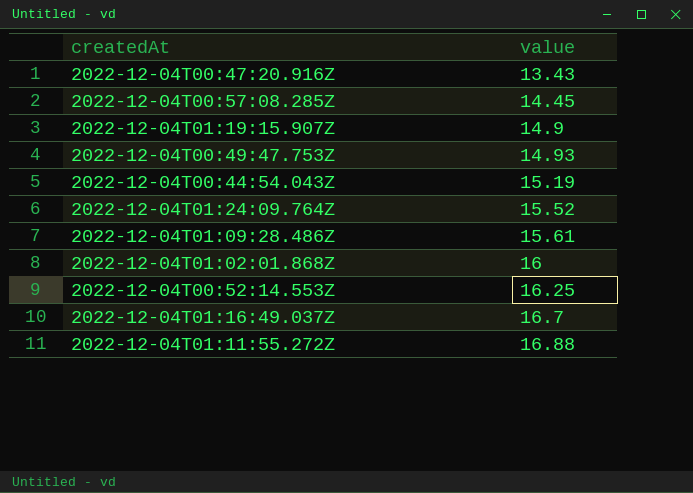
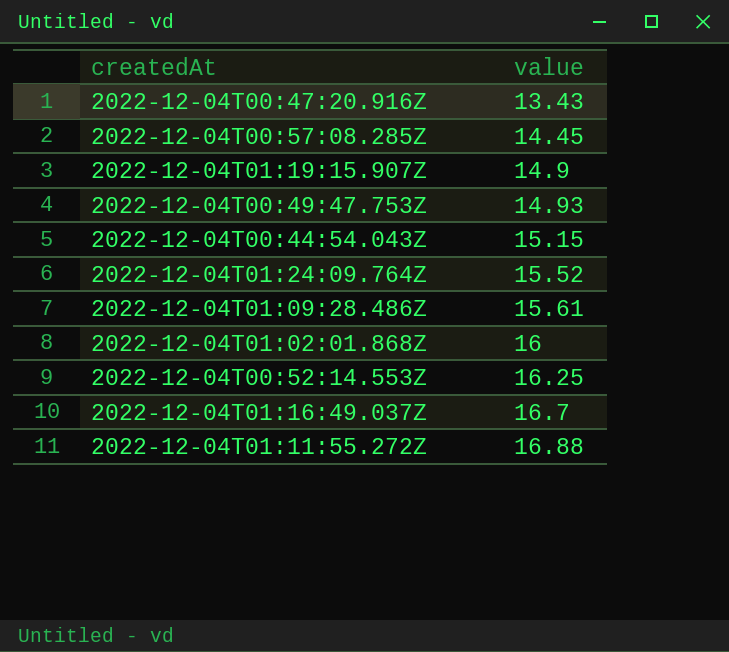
2022-12-04T00:44:54.043Z | value: 15.19 -> 15.15

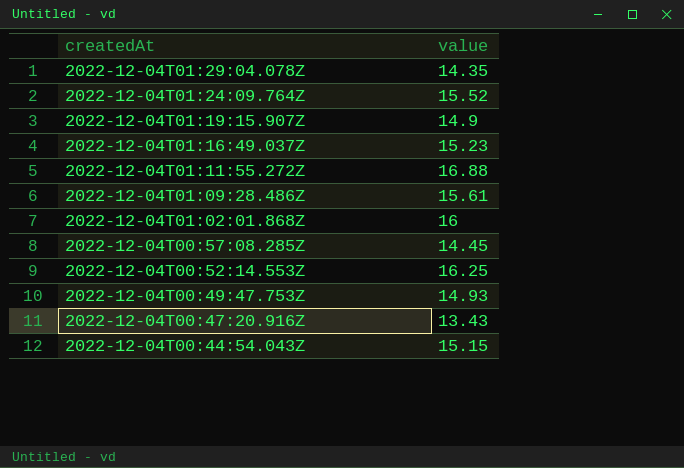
row order: value ascending -> createdAt descending
row 2022-12-04T01:29:04.078Z: none -> 14.35
2022-12-04T01:16:49.037Z | value: 16.7 -> 15.23

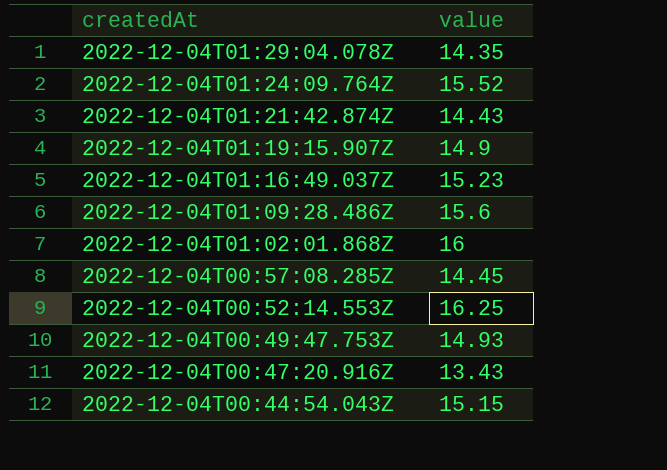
row 2022-12-04T01:11:55.272Z: 16.88 -> none
row 2022-12-04T01:21:42.874Z: none -> 14.43
2022-12-04T01:09:28.486Z | value: 15.61 -> 15.6

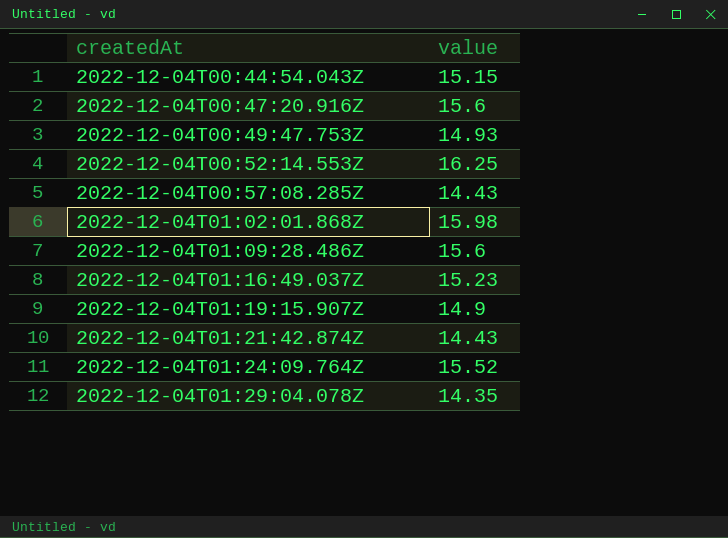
row order: createdAt descending -> createdAt ascending
2022-12-04T00:47:20.916Z | value: 13.43 -> 15.6
2022-12-04T00:57:08.285Z | value: 14.45 -> 14.43
2022-12-04T01:02:01.868Z | value: 16 -> 15.98

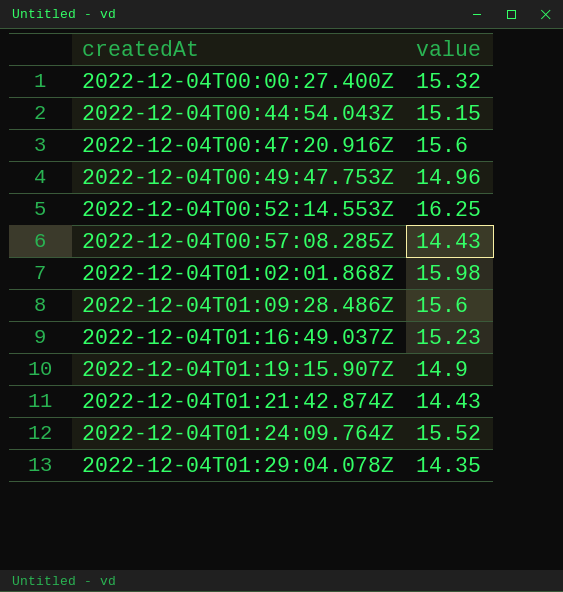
row 2022-12-04T00:00:27.400Z: none -> 15.32
2022-12-04T00:49:47.753Z | value: 14.93 -> 14.96

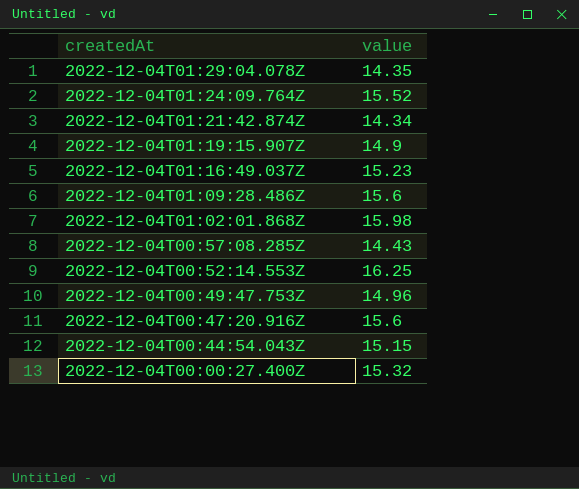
row order: createdAt ascending -> createdAt descending
2022-12-04T01:21:42.874Z | value: 14.43 -> 14.34

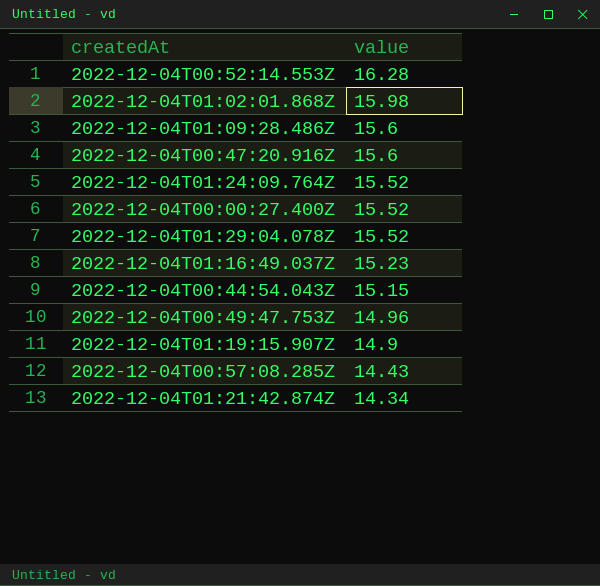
row order: createdAt descending -> value descending
2022-12-04T00:52:14.553Z | value: 16.25 -> 16.28
2022-12-04T00:00:27.400Z | value: 15.32 -> 15.52
2022-12-04T01:29:04.078Z | value: 14.35 -> 15.52

